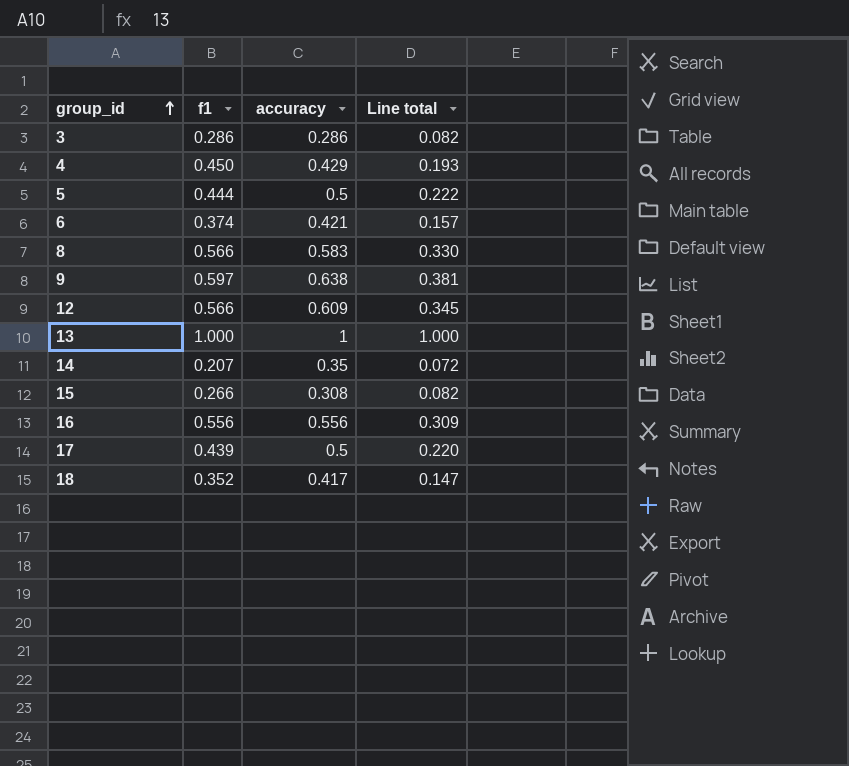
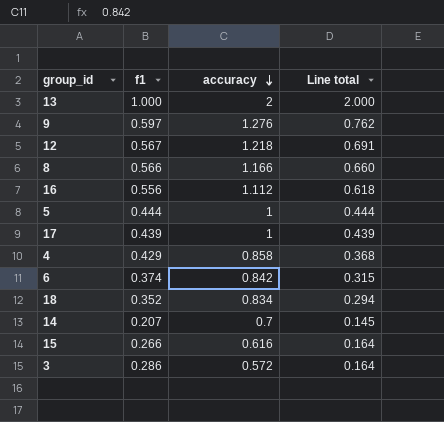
row order: group_id ascending -> accuracy descending
13 | accuracy: 1 -> 2
13 | Line total: 1.000 -> 2.000
9 | accuracy: 0.638 -> 1.276
9 | Line total: 0.381 -> 0.762
12 | f1: 0.566 -> 0.567
12 | accuracy: 0.609 -> 1.218
12 | Line total: 0.345 -> 0.691
8 | accuracy: 0.583 -> 1.166
8 | Line total: 0.330 -> 0.660
16 | accuracy: 0.556 -> 1.112
16 | Line total: 0.309 -> 0.618
5 | accuracy: 0.5 -> 1
5 | Line total: 0.222 -> 0.444
17 | accuracy: 0.5 -> 1
17 | Line total: 0.220 -> 0.439
4 | f1: 0.450 -> 0.429
4 | accuracy: 0.429 -> 0.858
4 | Line total: 0.193 -> 0.368
6 | accuracy: 0.421 -> 0.842
6 | Line total: 0.157 -> 0.315
18 | accuracy: 0.417 -> 0.834
18 | Line total: 0.147 -> 0.294
14 | accuracy: 0.35 -> 0.7
14 | Line total: 0.072 -> 0.145
15 | accuracy: 0.308 -> 0.616
15 | Line total: 0.082 -> 0.164
3 | accuracy: 0.286 -> 0.572
3 | Line total: 0.082 -> 0.164

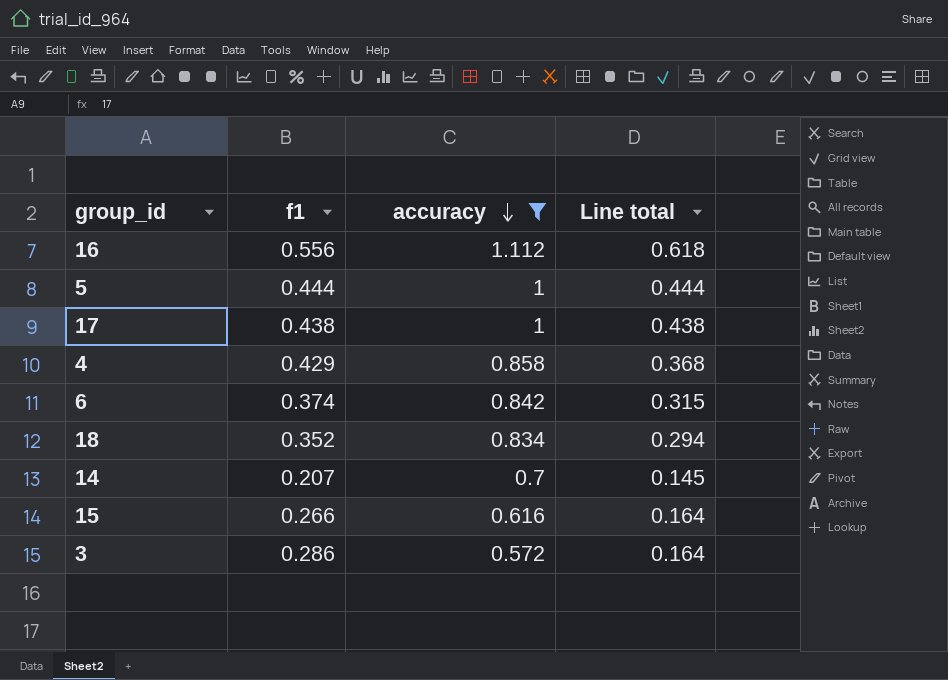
filter: none -> accuracy <= 1.112
17 | f1: 0.439 -> 0.438
17 | Line total: 0.439 -> 0.438

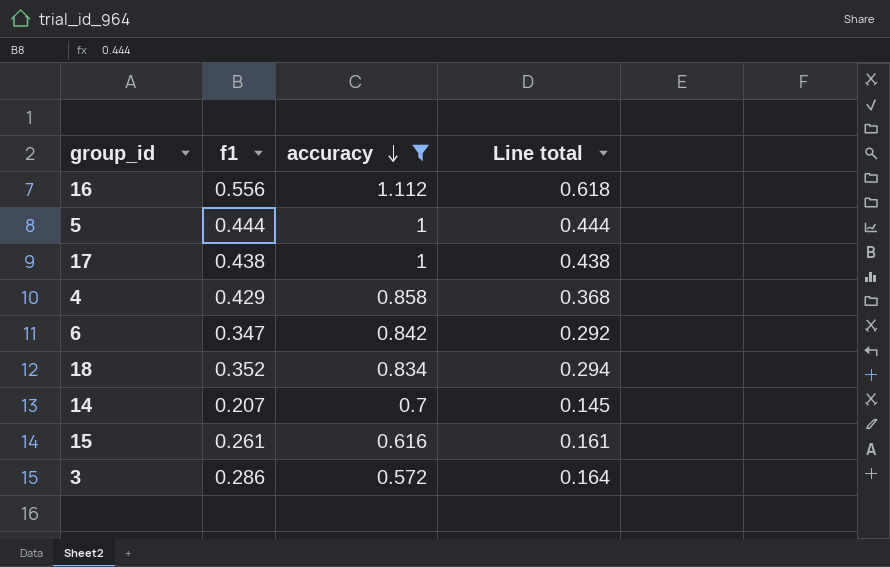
6 | f1: 0.374 -> 0.347
6 | Line total: 0.315 -> 0.292
15 | f1: 0.266 -> 0.261
15 | Line total: 0.164 -> 0.161

